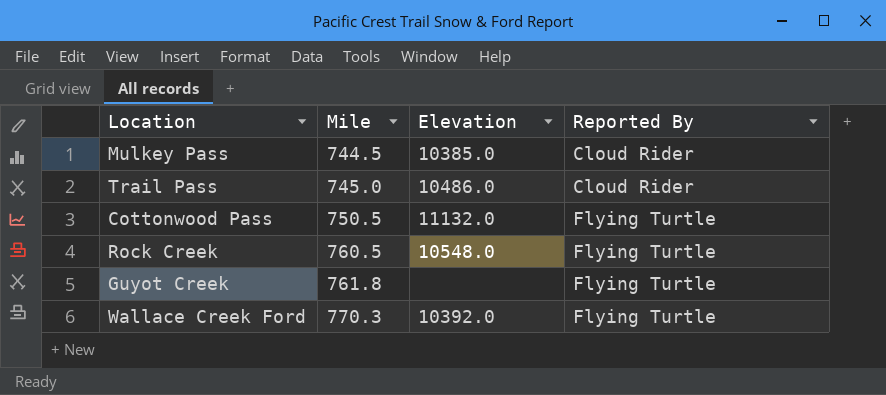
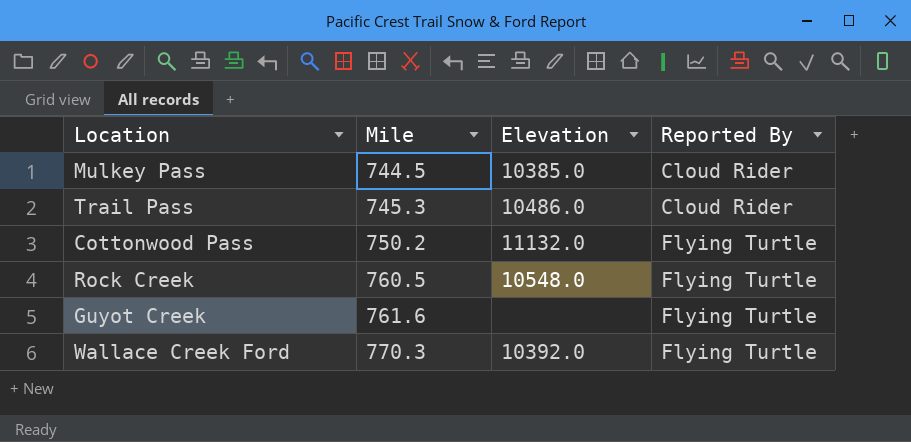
Trail Pass | Mile: 745.0 -> 745.3
Cottonwood Pass | Mile: 750.5 -> 750.2
Guyot Creek | Mile: 761.8 -> 761.6

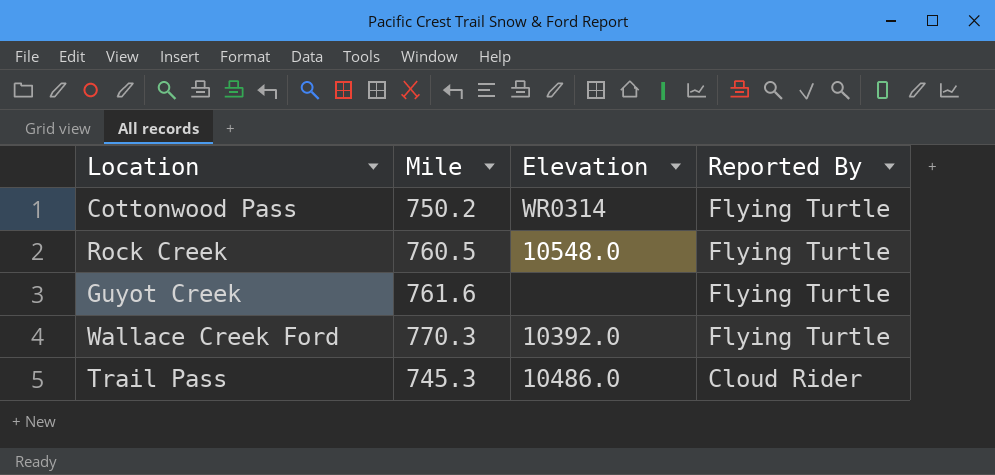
row order: Mile ascending -> Reported By descending
row Mulkey Pass: 744.5 | 10385.0 | Cloud Rider -> none
Cottonwood Pass | Elevation: 11132.0 -> WR0314

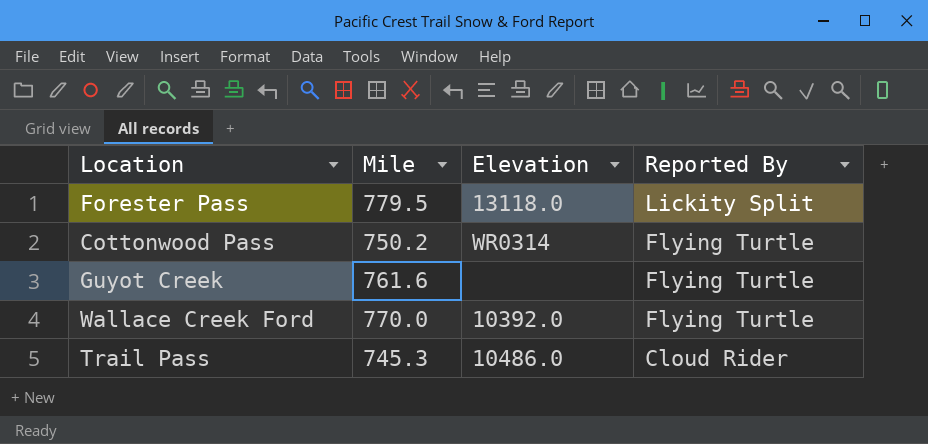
row Rock Creek: 760.5 | 10548.0 | Flying Turtle -> none
row Forester Pass: none -> 779.5 | 13118.0 | Lickity Split
Wallace Creek Ford | Mile: 770.3 -> 770.0

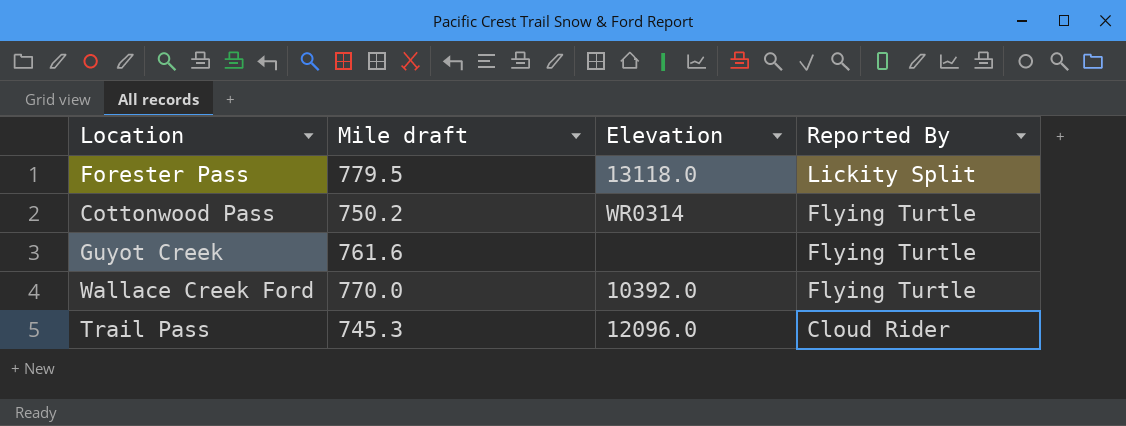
column name: Mile -> Mile draft
Trail Pass | Elevation: 10486.0 -> 12096.0

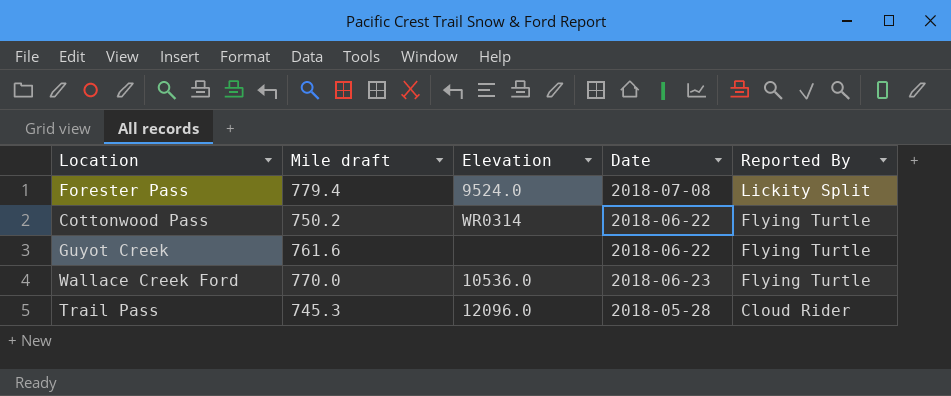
column Date | position: none -> 4
Forester Pass | Mile draft: 779.5 -> 779.4
Forester Pass | Elevation: 13118.0 -> 9524.0
Wallace Creek Ford | Elevation: 10392.0 -> 10536.0

